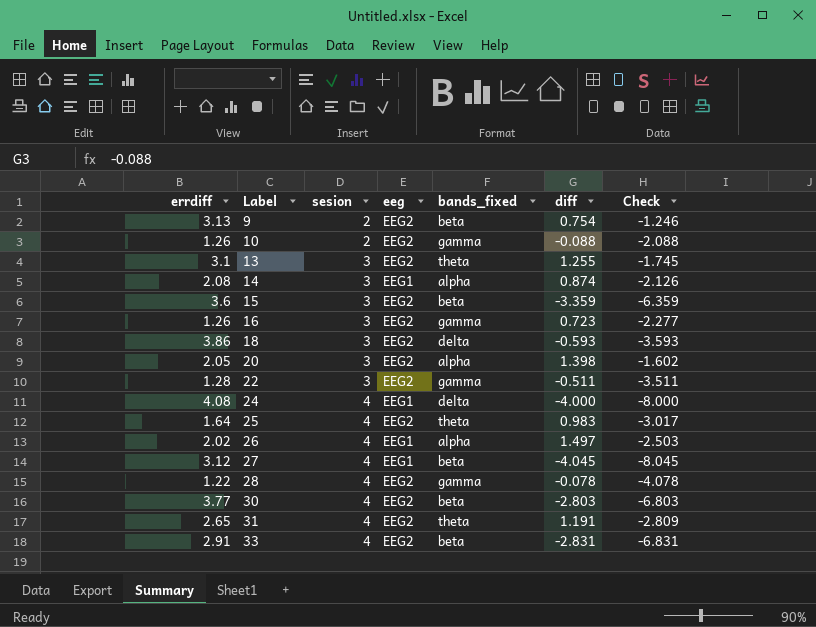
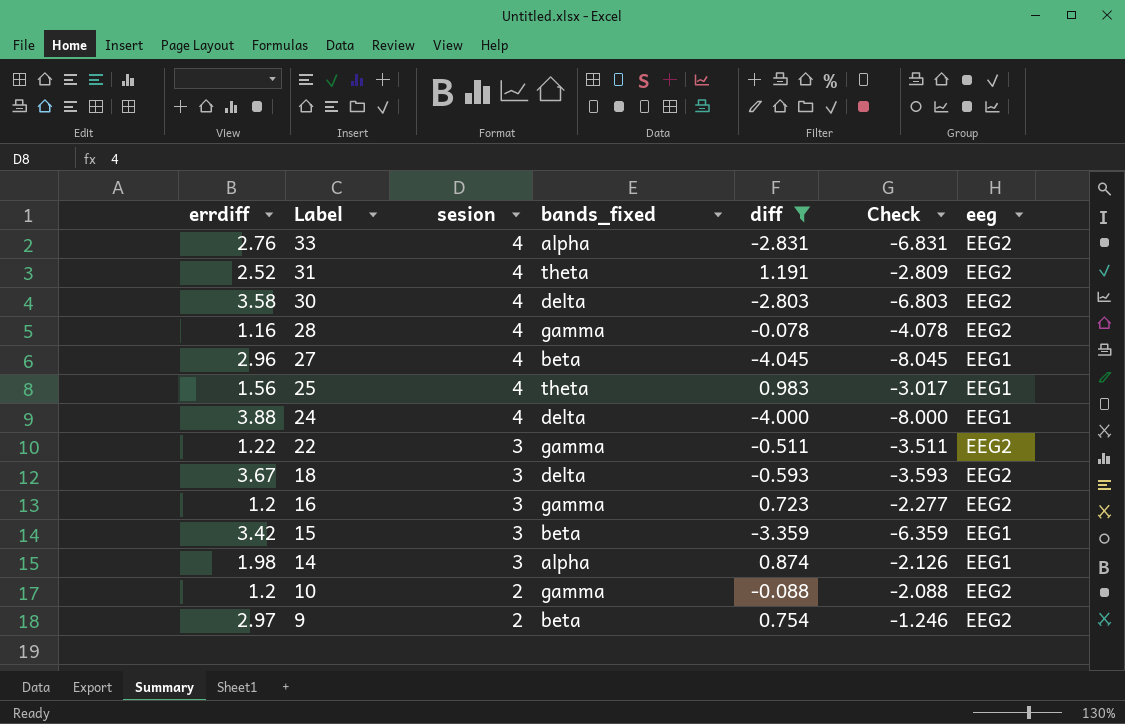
filter: none -> diff <= 1.191
row order: Label ascending -> Label descending
column eeg | position: 4 -> 7
33 | errdiff: 2.91 -> 2.76
33 | bands_fixed: beta -> alpha
31 | errdiff: 2.65 -> 2.52
30 | errdiff: 3.77 -> 3.58
30 | bands_fixed: beta -> delta
28 | errdiff: 1.22 -> 1.16
27 | errdiff: 3.12 -> 2.96
25 | errdiff: 1.64 -> 1.56
25 | eeg: EEG2 -> EEG1
24 | errdiff: 4.08 -> 3.88
22 | errdiff: 1.28 -> 1.22
18 | errdiff: 3.86 -> 3.67
16 | errdiff: 1.26 -> 1.2
15 | errdiff: 3.6 -> 3.42
15 | eeg: EEG2 -> EEG1
14 | errdiff: 2.08 -> 1.98
10 | errdiff: 1.26 -> 1.2
9 | errdiff: 3.13 -> 2.97

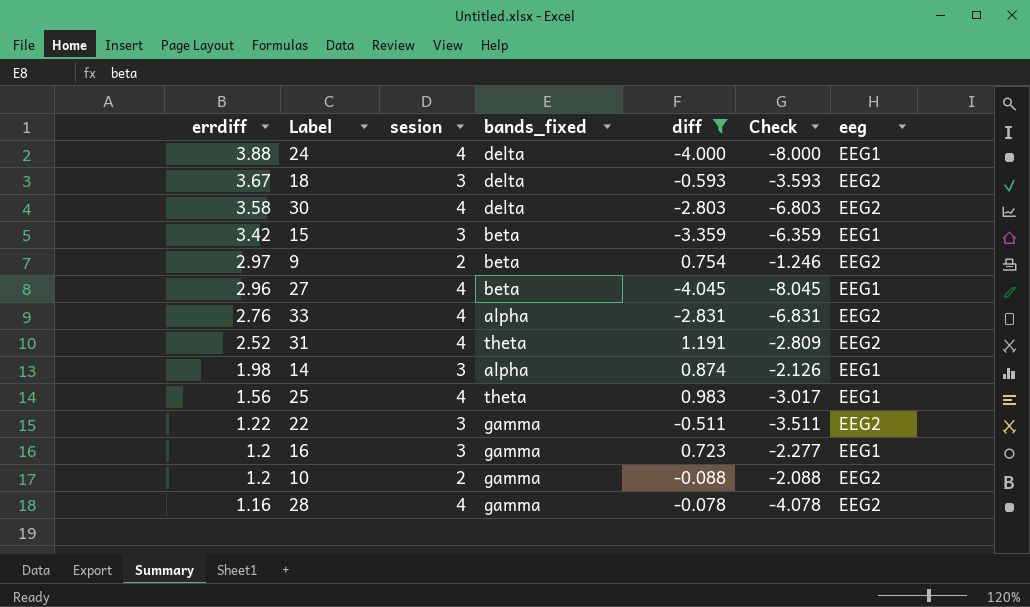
row order: Label descending -> errdiff descending
16 | eeg: EEG2 -> EEG1

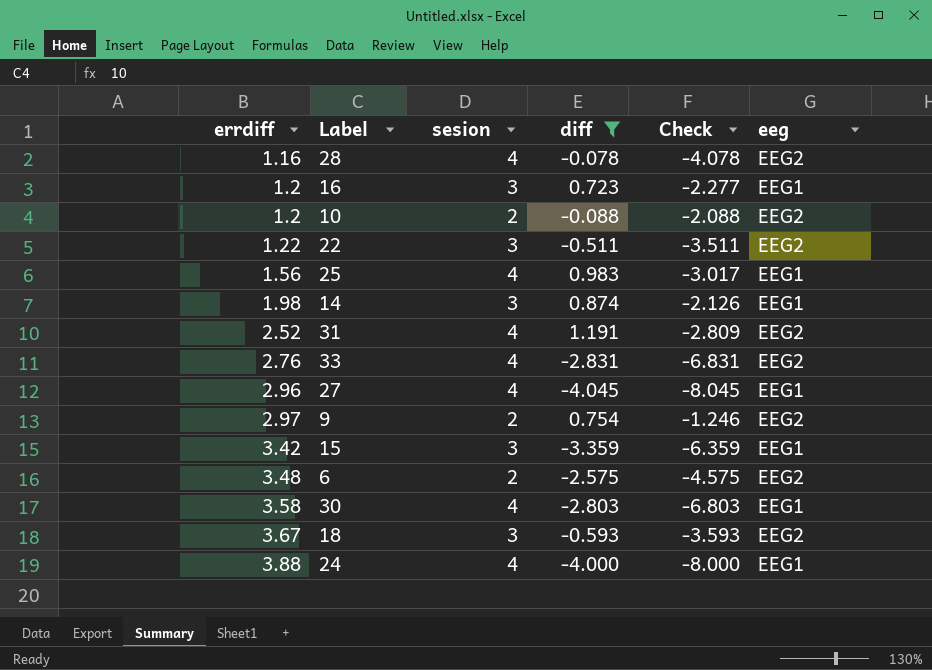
row order: errdiff descending -> errdiff ascending
column bands_fixed | position: 4 -> none
row 6: none -> 3.48 | 2 | -2.575 | -4.575 | EEG2
30 | eeg: EEG2 -> EEG1

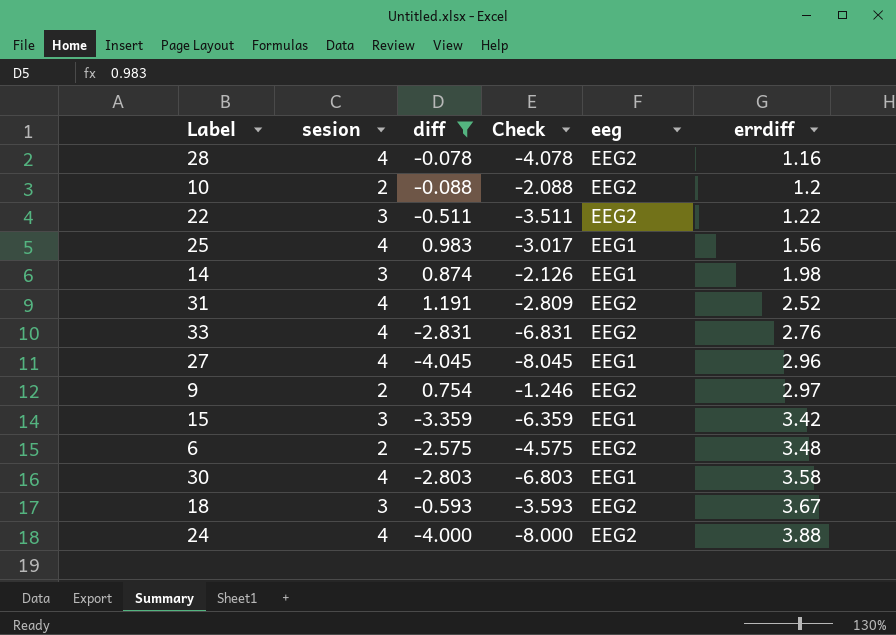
column errdiff | position: 1 -> 6
row 16: 1.2 | 3 | 0.723 | -2.277 | EEG1 -> none
24 | eeg: EEG1 -> EEG2

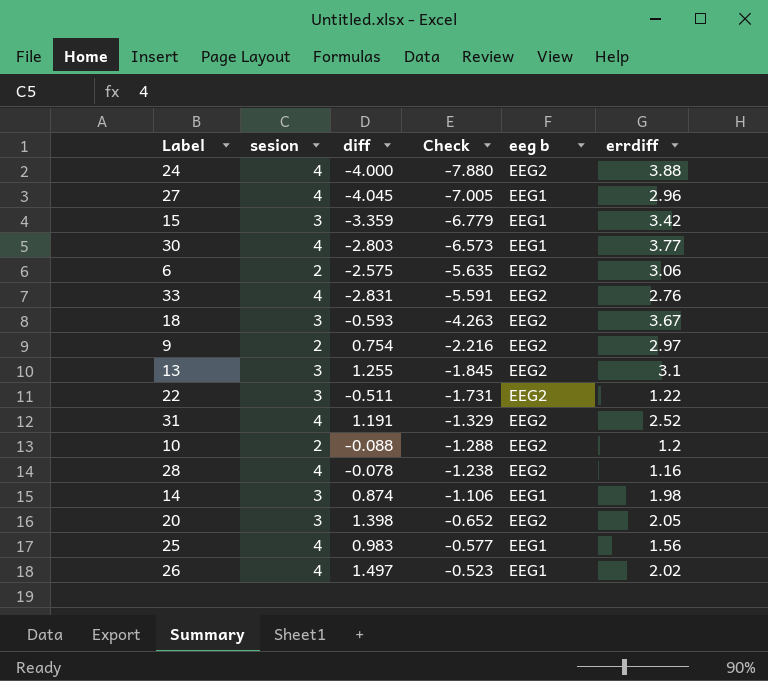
filter: diff <= 1.191 -> none
row order: errdiff ascending -> Check ascending
column Check | formula: [diff] - [sesion] -> [diff] - [errdiff]
column name: eeg -> eeg b
30 | errdiff: 3.58 -> 3.77
6 | errdiff: 3.48 -> 3.06

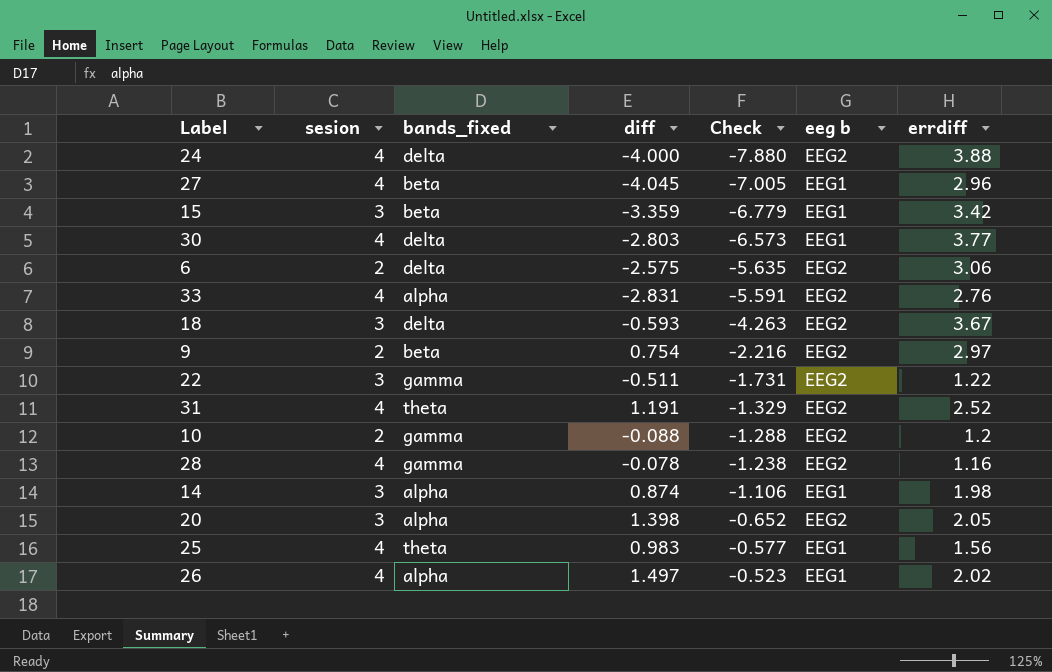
column bands_fixed | position: none -> 3
row 13: 3 | 1.255 | -1.845 | EEG2 | 3.1 -> none

